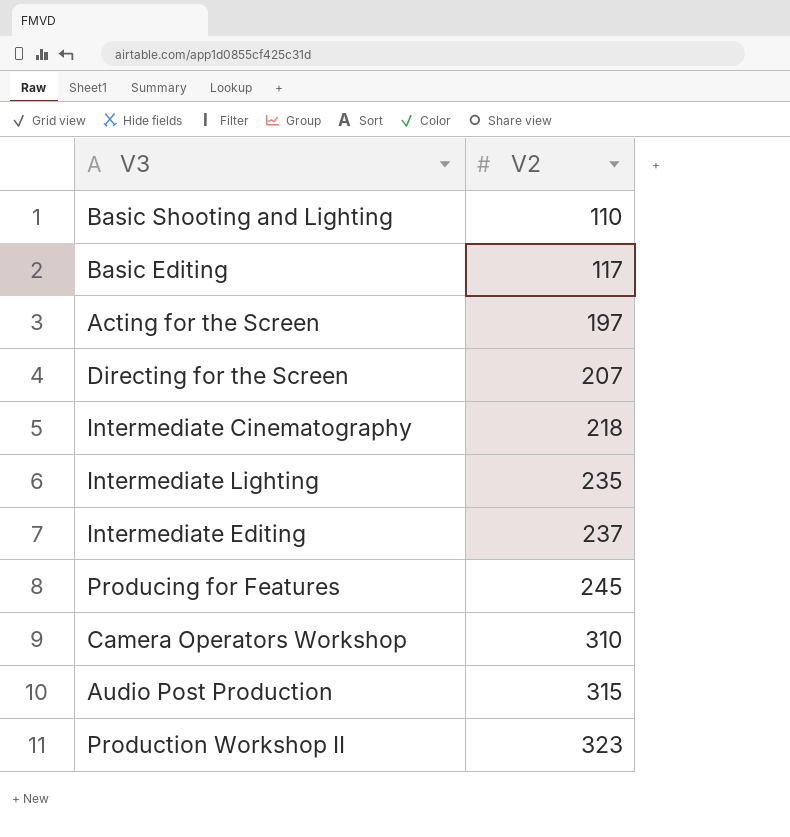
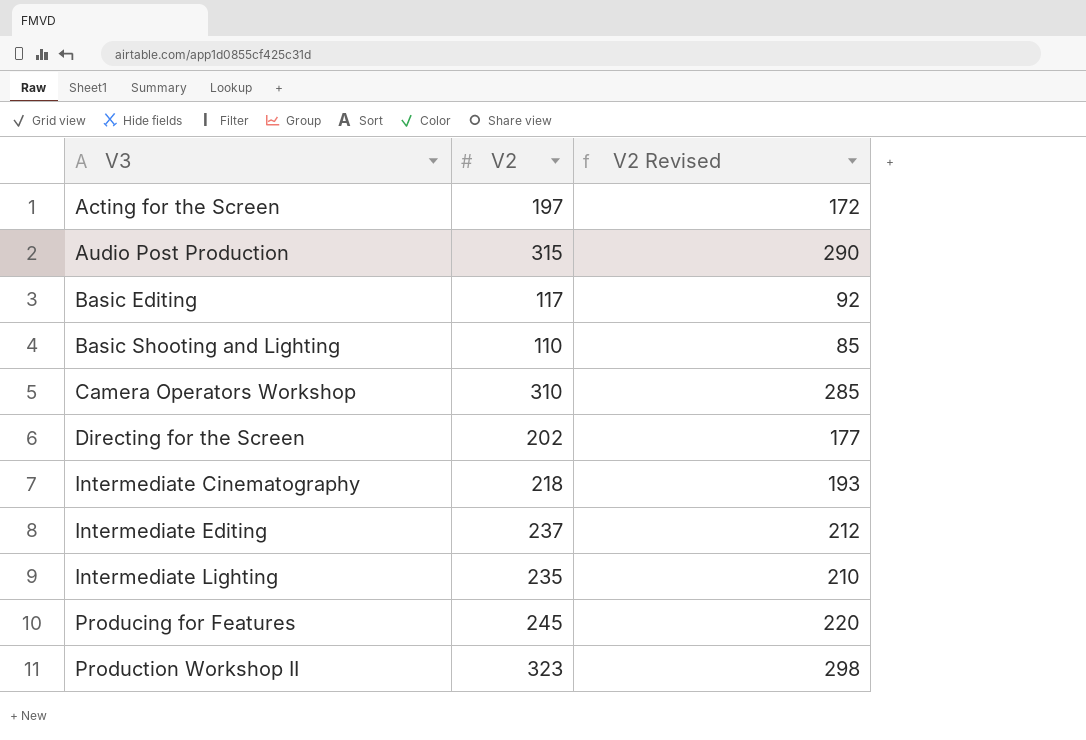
row order: V2 ascending -> V3 ascending
column V2 Revised | formula: none -> [V2] - 25
Directing for the Screen | V2: 207 -> 202

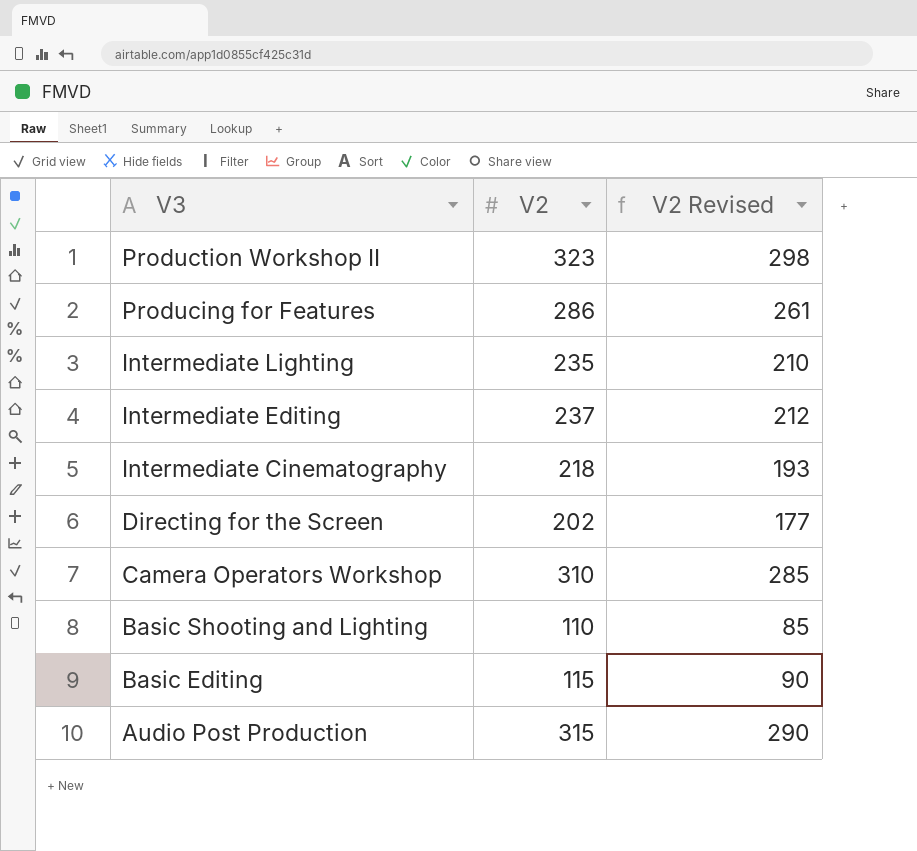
row order: V3 ascending -> V3 descending
row Acting for the Screen: 197 | 172 -> none
Producing for Features | V2: 245 -> 286
Producing for Features | V2 Revised: 220 -> 261
Basic Editing | V2: 117 -> 115
Basic Editing | V2 Revised: 92 -> 90

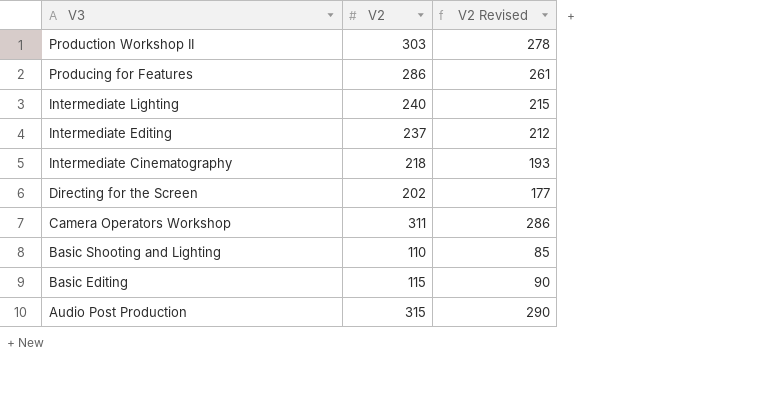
Production Workshop II | V2: 323 -> 303
Production Workshop II | V2 Revised: 298 -> 278
Intermediate Lighting | V2: 235 -> 240
Intermediate Lighting | V2 Revised: 210 -> 215
Camera Operators Workshop | V2: 310 -> 311
Camera Operators Workshop | V2 Revised: 285 -> 286

